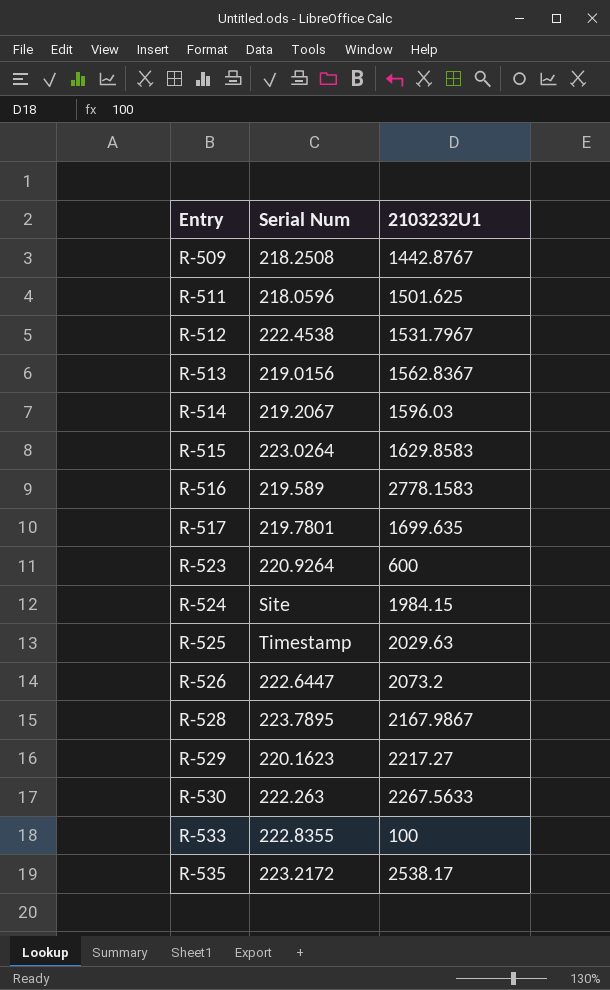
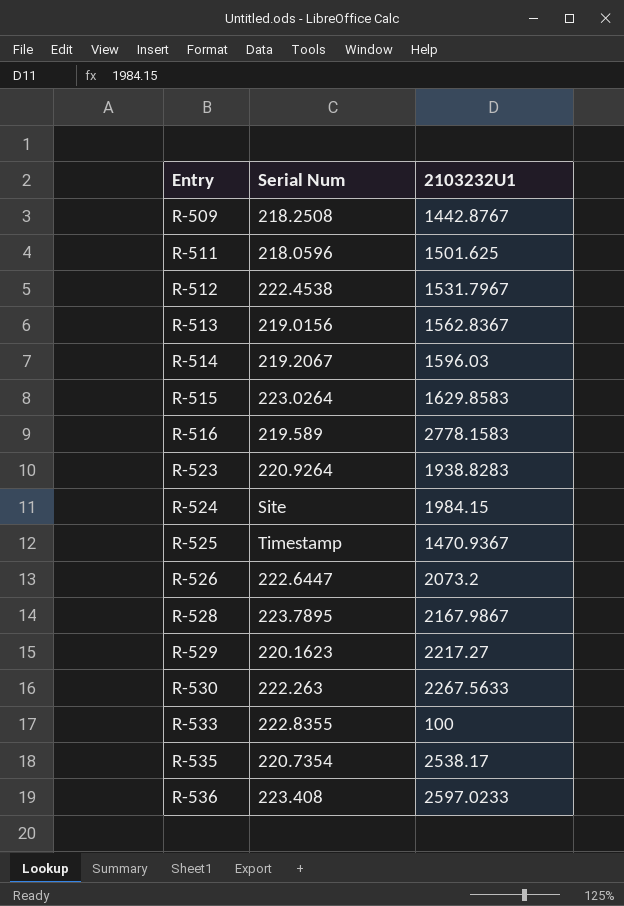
row R-517: 219.7801 | 1699.635 -> none
R-523 | 2103232U1: 600 -> 1938.8283
R-525 | 2103232U1: 2029.63 -> 1470.9367
R-535 | Serial Num: 223.2172 -> 220.7354
row R-536: none -> 223.408 | 2597.0233

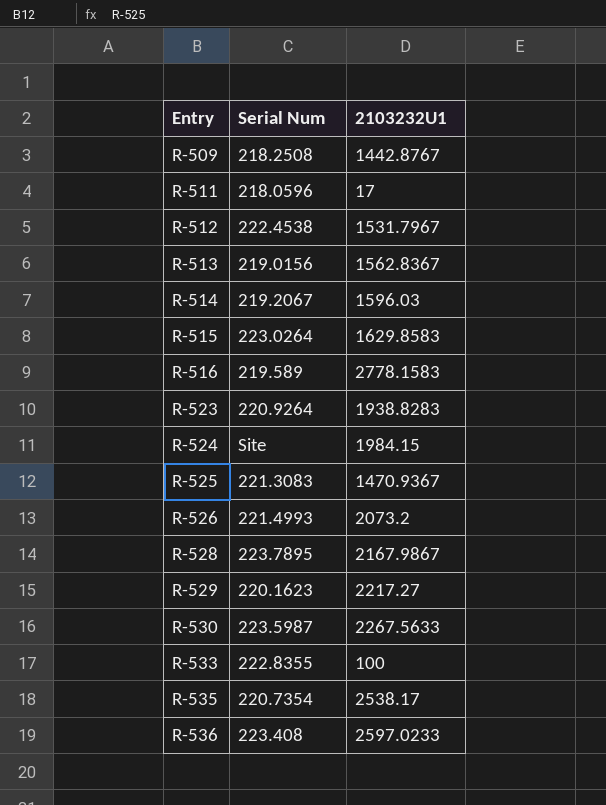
R-511 | 2103232U1: 1501.625 -> 17
R-525 | Serial Num: Timestamp -> 221.3083
R-526 | Serial Num: 222.6447 -> 221.4993
R-530 | Serial Num: 222.263 -> 223.5987

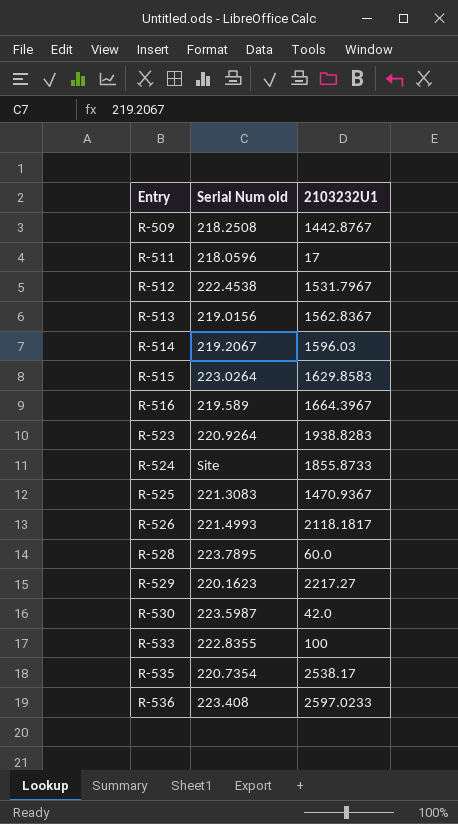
column name: Serial Num -> Serial Num old
R-516 | 2103232U1: 2778.1583 -> 1664.3967
R-524 | 2103232U1: 1984.15 -> 1855.8733
R-526 | 2103232U1: 2073.2 -> 2118.1817
R-528 | 2103232U1: 2167.9867 -> 60.0
R-530 | 2103232U1: 2267.5633 -> 42.0

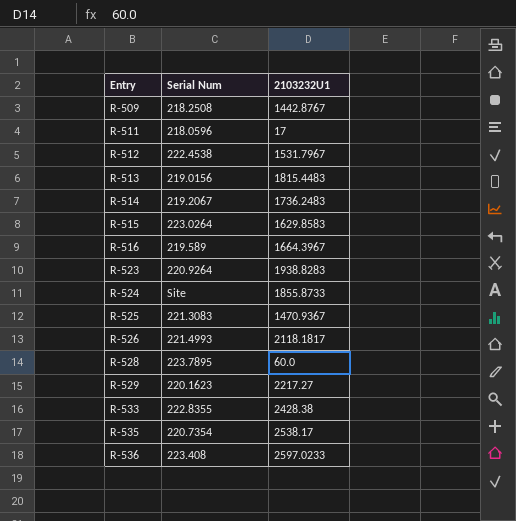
column name: Serial Num old -> Serial Num
row R-530: 223.5987 | 42.0 -> none
R-513 | 2103232U1: 1562.8367 -> 1815.4483
R-514 | 2103232U1: 1596.03 -> 1736.2483
R-533 | 2103232U1: 100 -> 2428.38

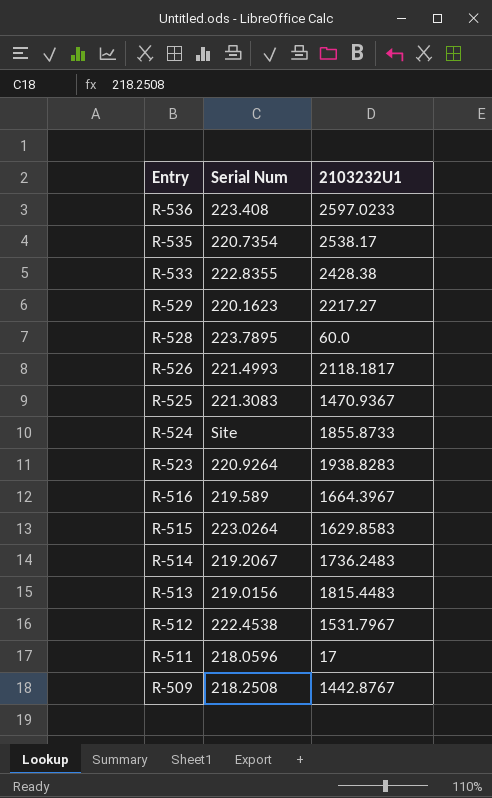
row order: Entry ascending -> Entry descending

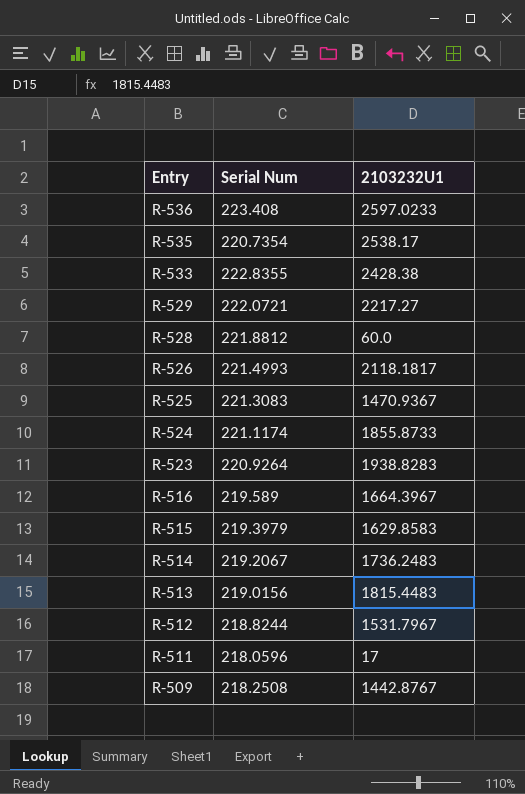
R-529 | Serial Num: 220.1623 -> 222.0721
R-528 | Serial Num: 223.7895 -> 221.8812
R-524 | Serial Num: Site -> 221.1174
R-515 | Serial Num: 223.0264 -> 219.3979
R-512 | Serial Num: 222.4538 -> 218.8244

